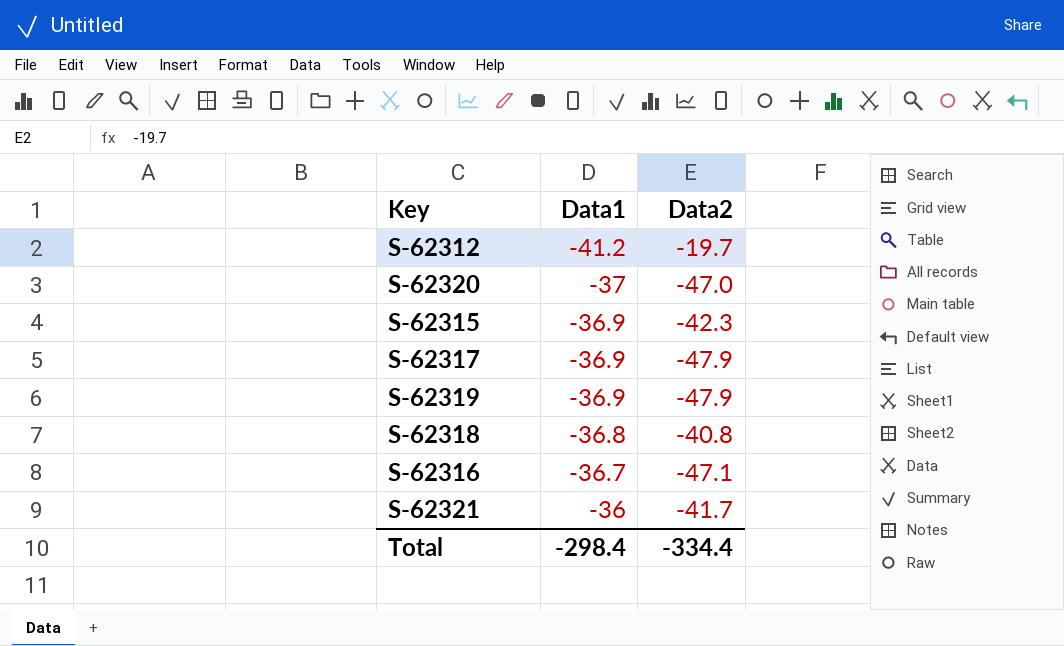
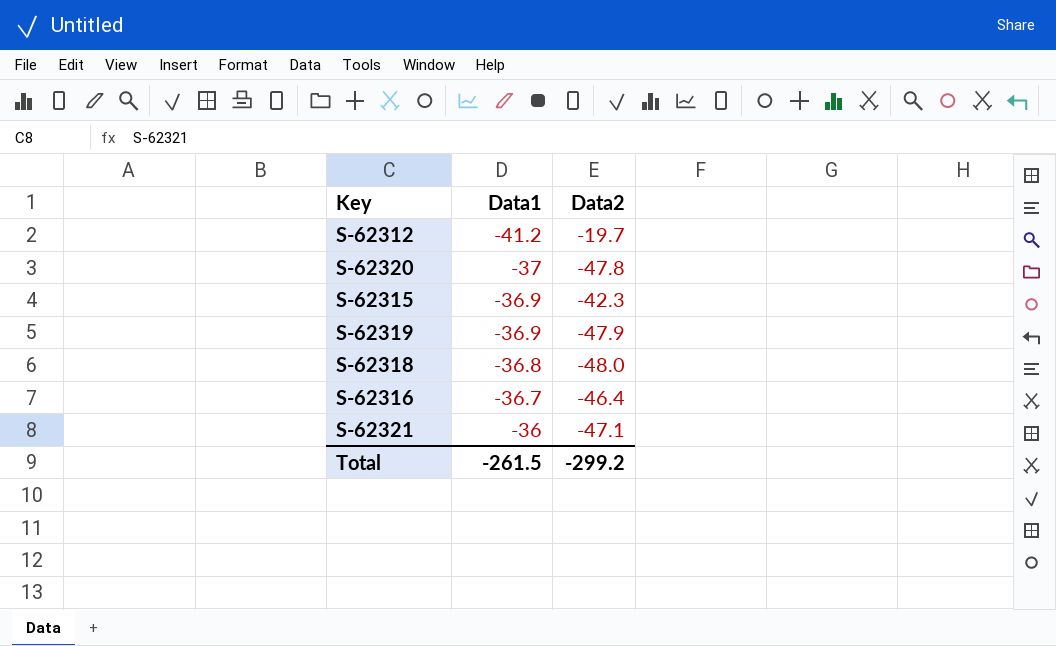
row S-62317: -36.9 | -47.9 -> none
S-62320 | Data2: -47.0 -> -47.8
S-62318 | Data2: -40.8 -> -48.0
S-62316 | Data2: -47.1 -> -46.4
S-62321 | Data2: -41.7 -> -47.1
Total | Data1: -298.4 -> -261.5
Total | Data2: -334.4 -> -299.2

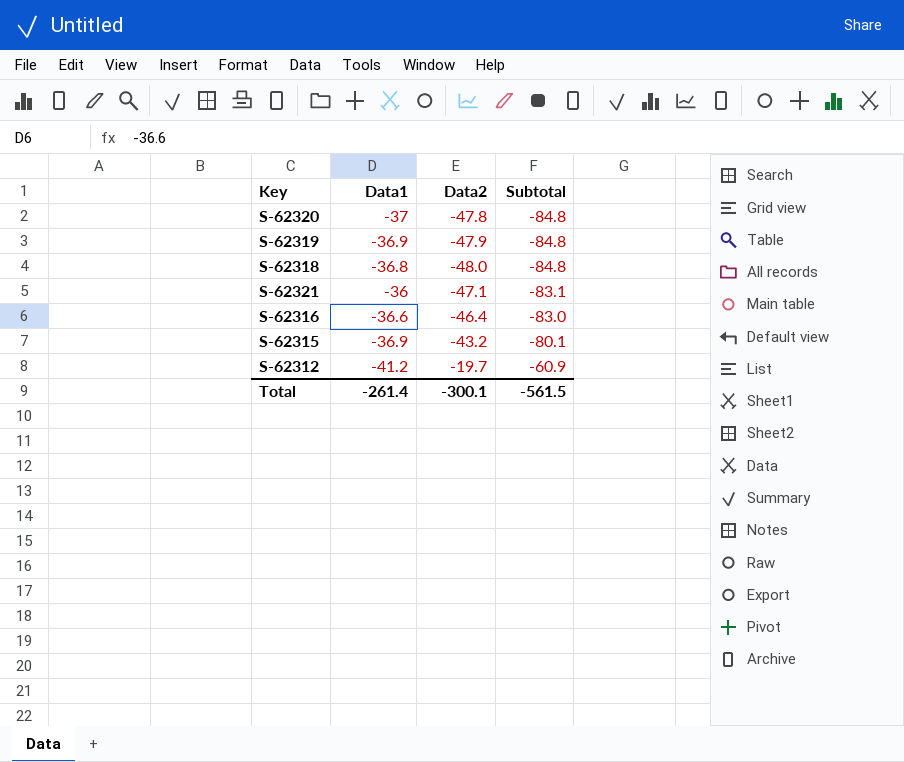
row order: Data1 ascending -> Subtotal ascending
column Subtotal | formula: none -> [Data1] + [Data2]
S-62316 | Data1: -36.7 -> -36.6
S-62315 | Data2: -42.3 -> -43.2
Total | Data1: -261.5 -> -261.4
Total | Data2: -299.2 -> -300.1

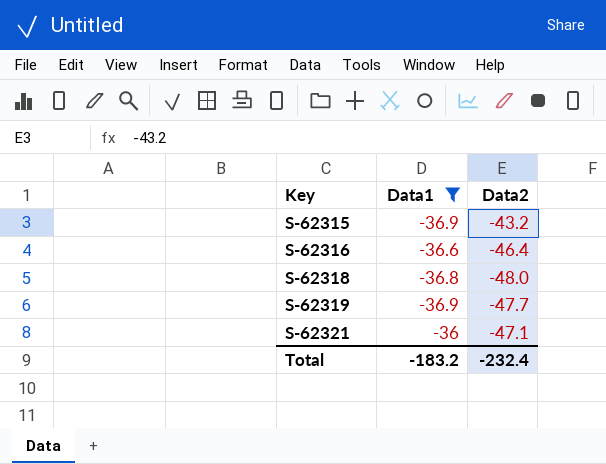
filter: none -> Data1 >= -36.9
row order: Subtotal ascending -> Key ascending
column Subtotal | formula: [Data1] + [Data2] -> none
S-62319 | Data2: -47.9 -> -47.7
Total | Data1: -261.4 -> -183.2
Total | Data2: -300.1 -> -232.4

